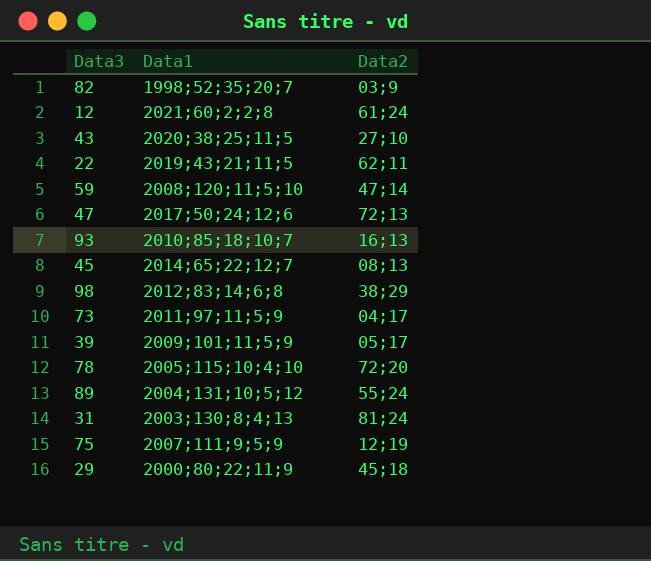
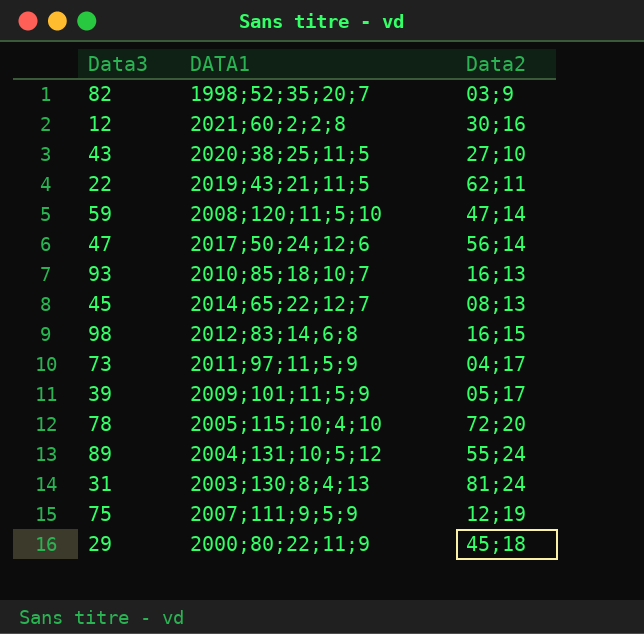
column name: Data1 -> DATA1
12 | Data2: 61;24 -> 30;16
47 | Data2: 72;13 -> 56;14
98 | Data2: 38;29 -> 16;15

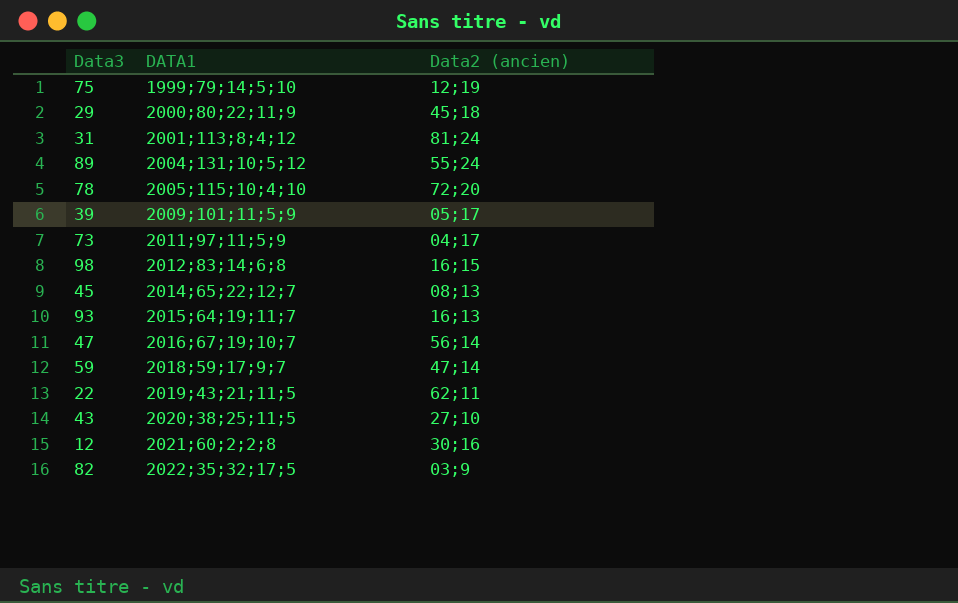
row order: none -> DATA1 ascending
column name: Data2 -> Data2 (ancien)
75 | DATA1: 2007;111;9;5;9 -> 1999;79;14;5;10
31 | DATA1: 2003;130;8;4;13 -> 2001;113;8;4;12
93 | DATA1: 2010;85;18;10;7 -> 2015;64;19;11;7
47 | DATA1: 2017;50;24;12;6 -> 2016;67;19;10;7
59 | DATA1: 2008;120;11;5;10 -> 2018;59;17;9;7
82 | DATA1: 1998;52;35;20;7 -> 2022;35;32;17;5

